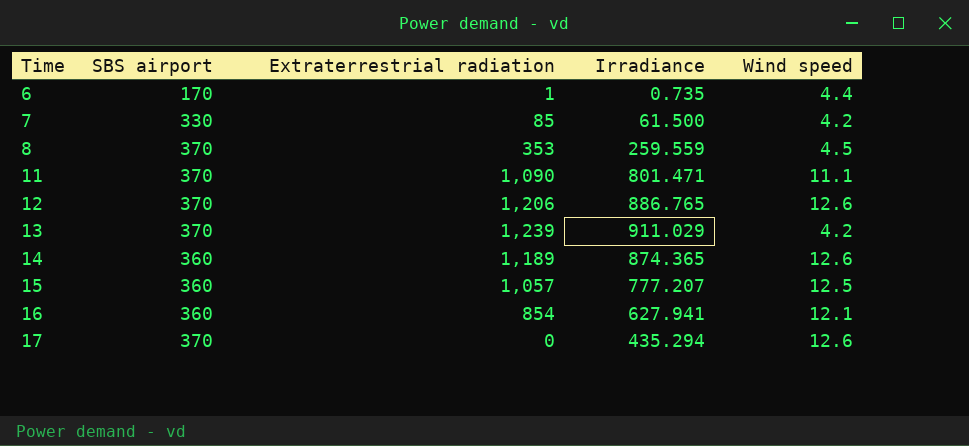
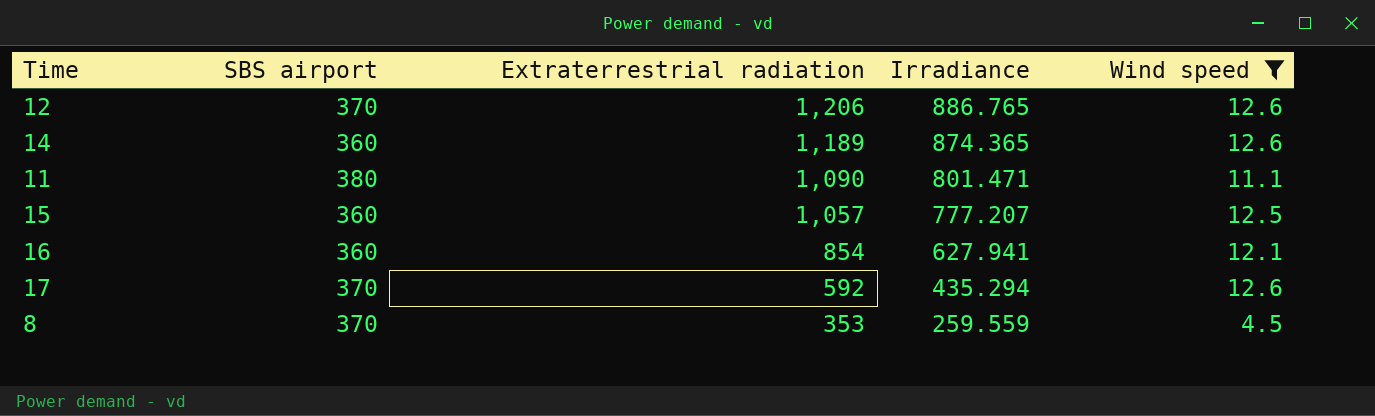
filter: none -> Wind speed >= 4.5
row order: Time ascending -> Extraterrestrial radiation descending
11 | SBS airport: 370 -> 380
17 | Extraterrestrial radiation: 0 -> 592

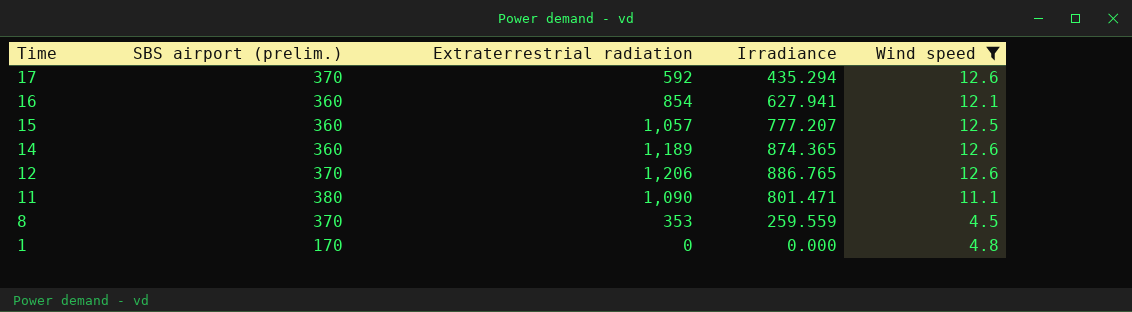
row order: Extraterrestrial radiation descending -> Time descending
column name: SBS airport -> SBS airport (prelim.)
row 1: none -> 170 | 0 | 0.000 | 4.8

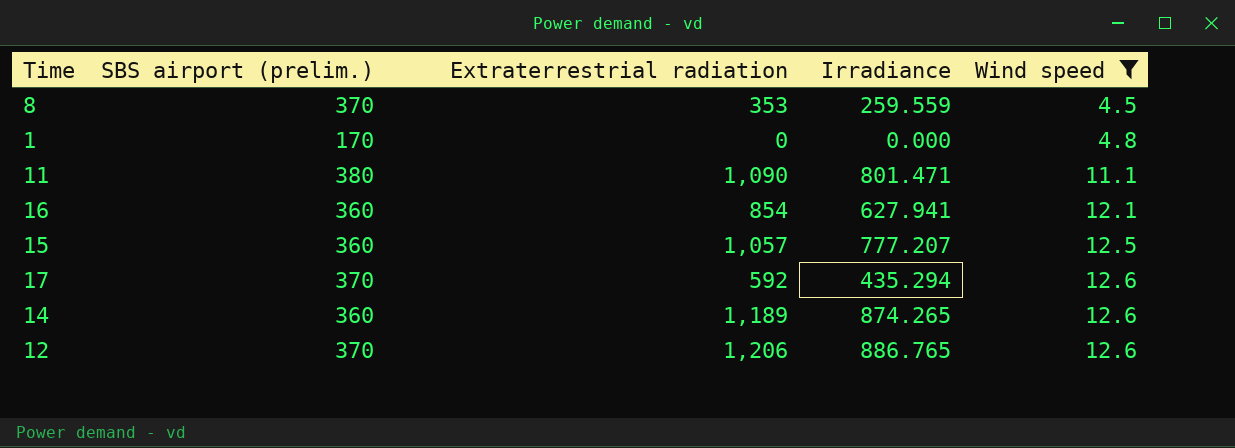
row order: Time descending -> Wind speed ascending
14 | Irradiance: 874.365 -> 874.265

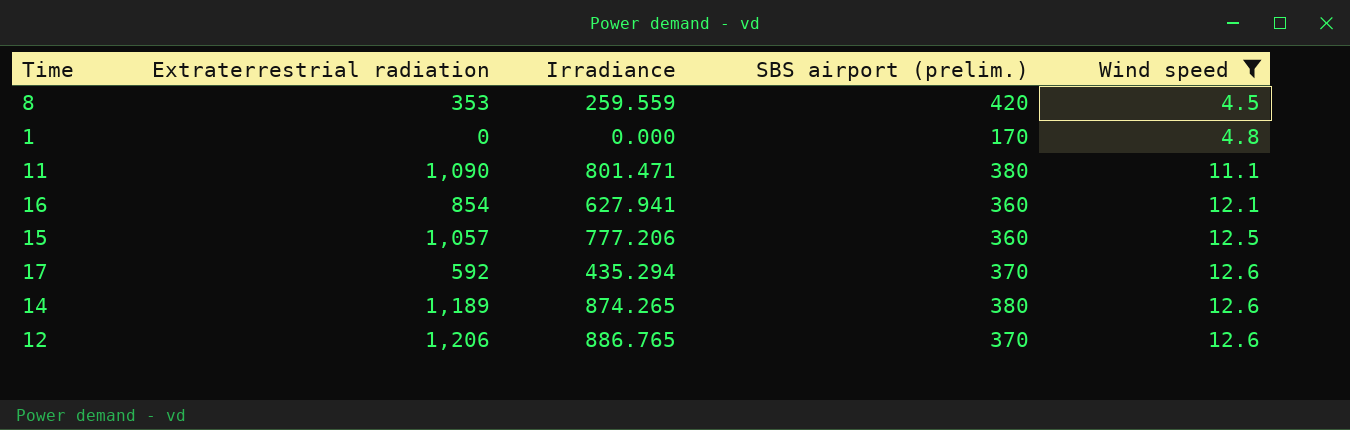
column SBS airport (prelim.) | position: 2 -> 4
8 | SBS airport (prelim.): 370 -> 420
15 | Irradiance: 777.207 -> 777.206
14 | SBS airport (prelim.): 360 -> 380

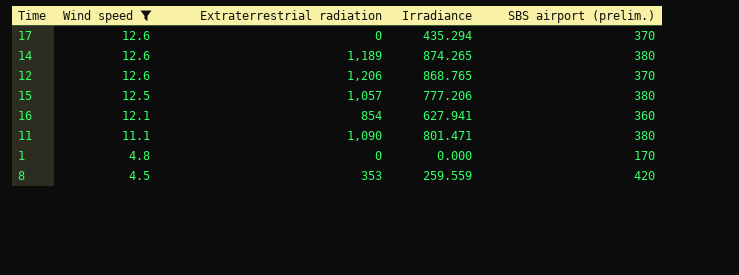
row order: Wind speed ascending -> Wind speed descending
column Wind speed | position: 5 -> 2
17 | Extraterrestrial radiation: 592 -> 0
12 | Irradiance: 886.765 -> 868.765
15 | SBS airport (prelim.): 360 -> 380

